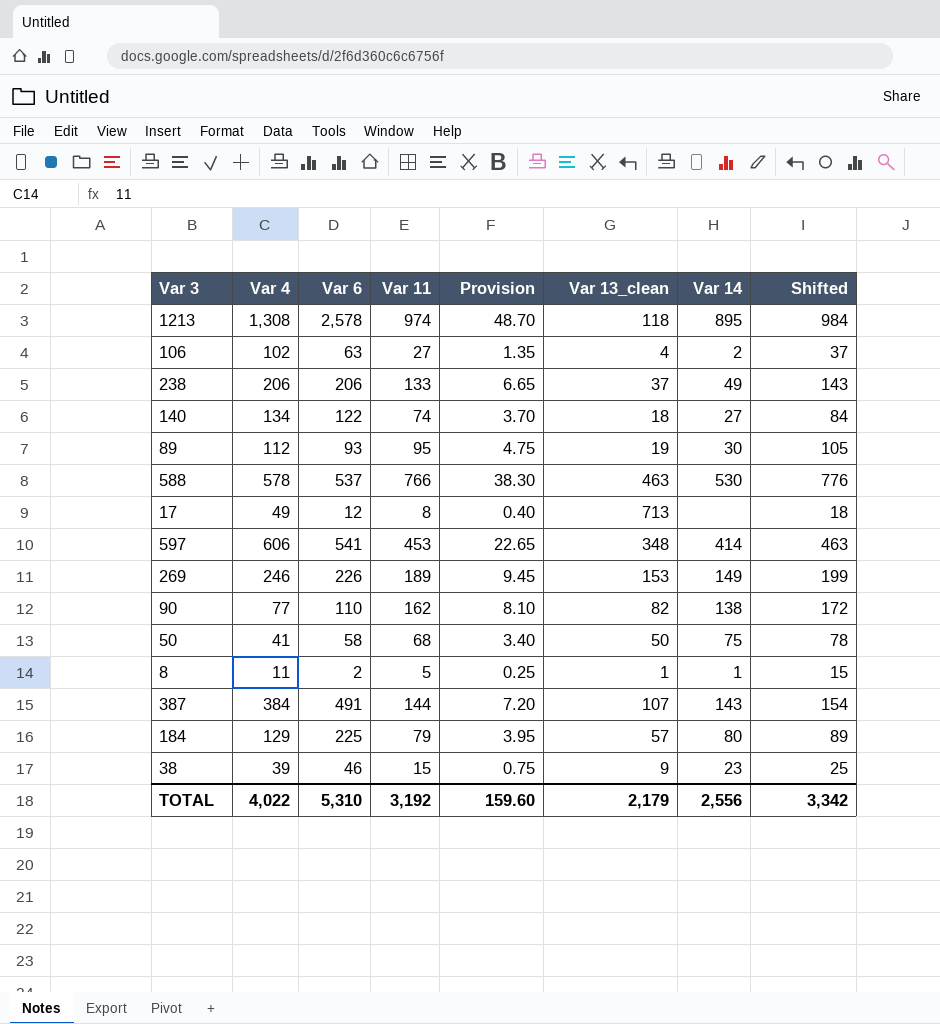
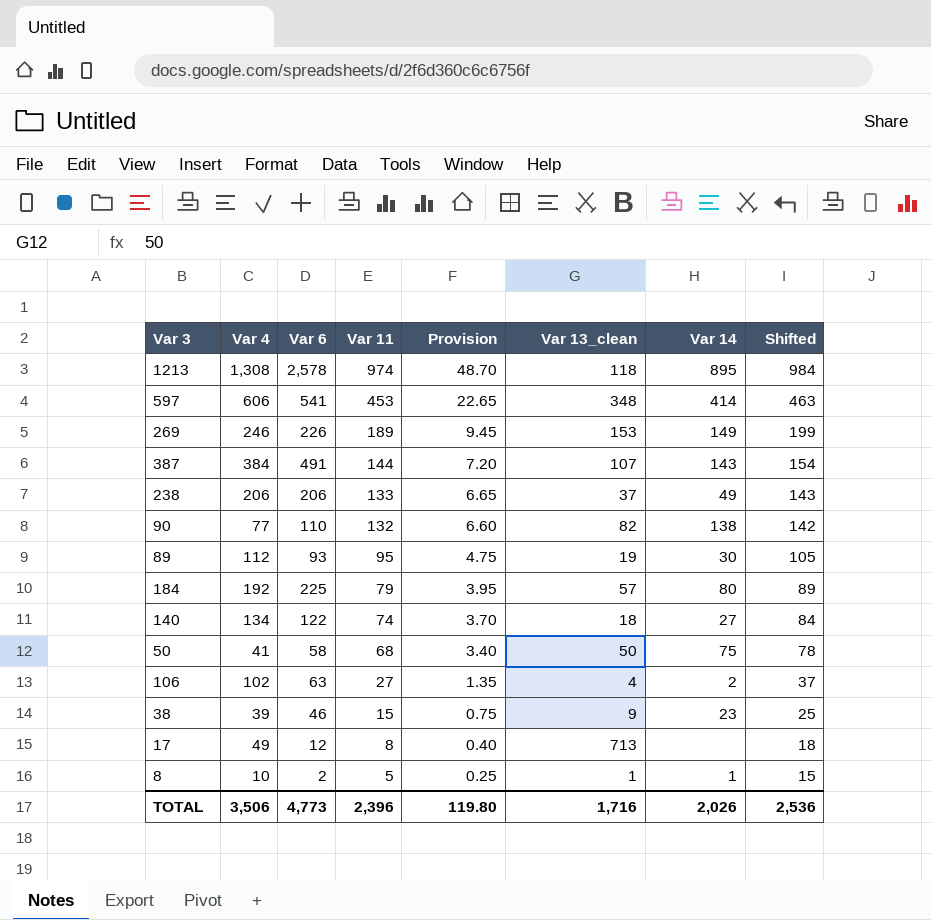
row order: none -> Var 11 descending
row 588: 578 | 537 | 766 | 38.30 | 463 | 530 | 776 -> none
90 | Var 11: 162 -> 132
90 | Provision: 8.10 -> 6.60
90 | Shifted: 172 -> 142
184 | Var 4: 129 -> 192
8 | Var 4: 11 -> 10
TOTAL | Var 4: 4,022 -> 3,506
TOTAL | Var 6: 5,310 -> 4,773
TOTAL | Var 11: 3,192 -> 2,396
TOTAL | Provision: 159.60 -> 119.80
TOTAL | Var 13_clean: 2,179 -> 1,716
TOTAL | Var 14: 2,556 -> 2,026
TOTAL | Shifted: 3,342 -> 2,536

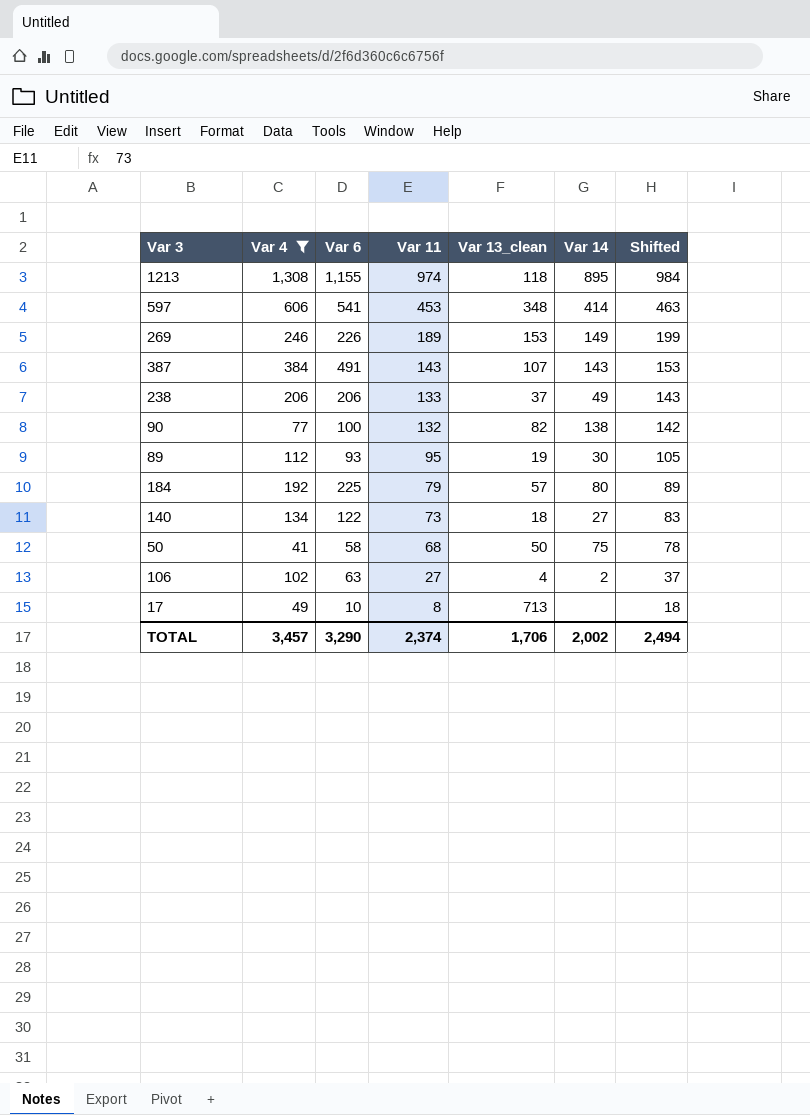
filter: none -> Var 4 >= 41
column Provision | formula: [Var 11] * 0.05 -> none
1213 | Var 6: 2,578 -> 1,155
387 | Var 11: 144 -> 143
387 | Shifted: 154 -> 153
90 | Var 6: 110 -> 100
140 | Var 11: 74 -> 73
140 | Shifted: 84 -> 83
17 | Var 6: 12 -> 10
TOTAL | Var 4: 3,506 -> 3,457
TOTAL | Var 6: 4,773 -> 3,290
TOTAL | Var 11: 2,396 -> 2,374
TOTAL | Var 13_clean: 1,716 -> 1,706
TOTAL | Var 14: 2,026 -> 2,002
TOTAL | Shifted: 2,536 -> 2,494

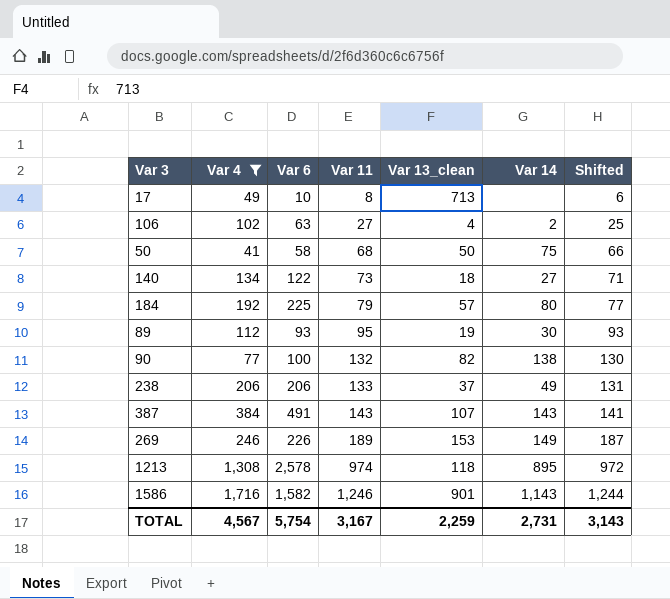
row order: Var 11 descending -> Var 11 ascending
column Shifted | formula: [Var 11] + 10 -> [Var 11] - 2
row 597: 606 | 541 | 453 | 348 | 414 | 463 -> none
1213 | Var 6: 1,155 -> 2,578
row 1586: none -> 1,716 | 1,582 | 1,246 | 901 | 1,143 | 1,244
TOTAL | Var 4: 3,457 -> 4,567
TOTAL | Var 6: 3,290 -> 5,754
TOTAL | Var 11: 2,374 -> 3,167
TOTAL | Var 13_clean: 1,706 -> 2,259
TOTAL | Var 14: 2,002 -> 2,731
TOTAL | Shifted: 2,494 -> 3,143

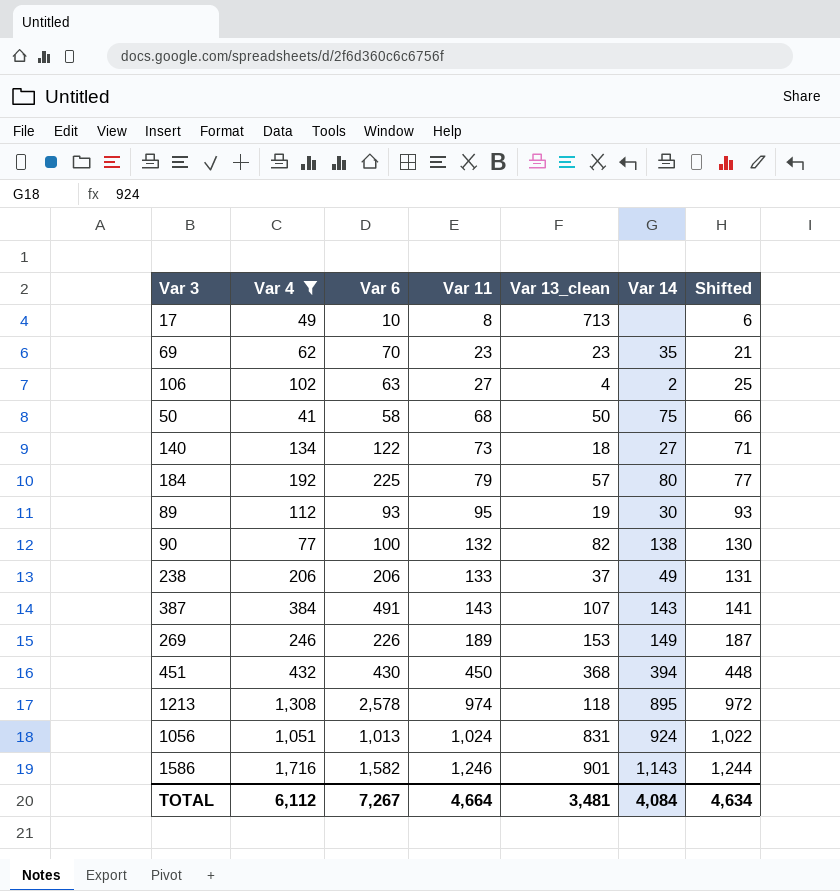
row 69: none -> 62 | 70 | 23 | 23 | 35 | 21
row 451: none -> 432 | 430 | 450 | 368 | 394 | 448
row 1056: none -> 1,051 | 1,013 | 1,024 | 831 | 924 | 1,022
TOTAL | Var 4: 4,567 -> 6,112
TOTAL | Var 6: 5,754 -> 7,267
TOTAL | Var 11: 3,167 -> 4,664
TOTAL | Var 13_clean: 2,259 -> 3,481
TOTAL | Var 14: 2,731 -> 4,084
TOTAL | Shifted: 3,143 -> 4,634

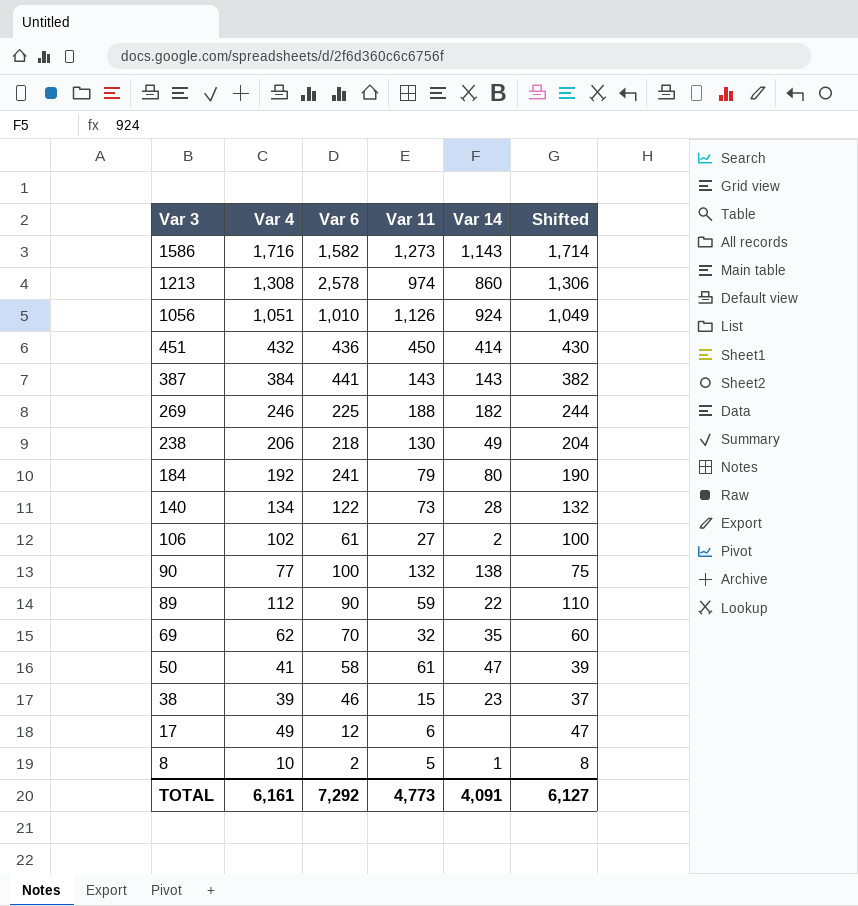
filter: Var 4 >= 41 -> none
row order: Var 11 ascending -> Var 3 descending
column Var 13_clean | position: 5 -> none
column Shifted | formula: [Var 11] - 2 -> [Var 4] - 2
1586 | Var 11: 1,246 -> 1,273
1213 | Var 14: 895 -> 860
1056 | Var 6: 1,013 -> 1,010
1056 | Var 11: 1,024 -> 1,126
451 | Var 6: 430 -> 436
451 | Var 14: 394 -> 414
387 | Var 6: 491 -> 441
269 | Var 6: 226 -> 225
269 | Var 11: 189 -> 188
269 | Var 14: 149 -> 182
238 | Var 6: 206 -> 218
238 | Var 11: 133 -> 130
184 | Var 6: 225 -> 241
140 | Var 14: 27 -> 28
106 | Var 6: 63 -> 61
89 | Var 6: 93 -> 90
89 | Var 11: 95 -> 59
89 | Var 14: 30 -> 22
69 | Var 11: 23 -> 32
50 | Var 11: 68 -> 61
50 | Var 14: 75 -> 47
17 | Var 6: 10 -> 12
17 | Var 11: 8 -> 6
TOTAL | Var 4: 6,112 -> 6,161
TOTAL | Var 6: 7,267 -> 7,292
TOTAL | Var 11: 4,664 -> 4,773
TOTAL | Var 14: 4,084 -> 4,091
TOTAL | Shifted: 4,634 -> 6,127

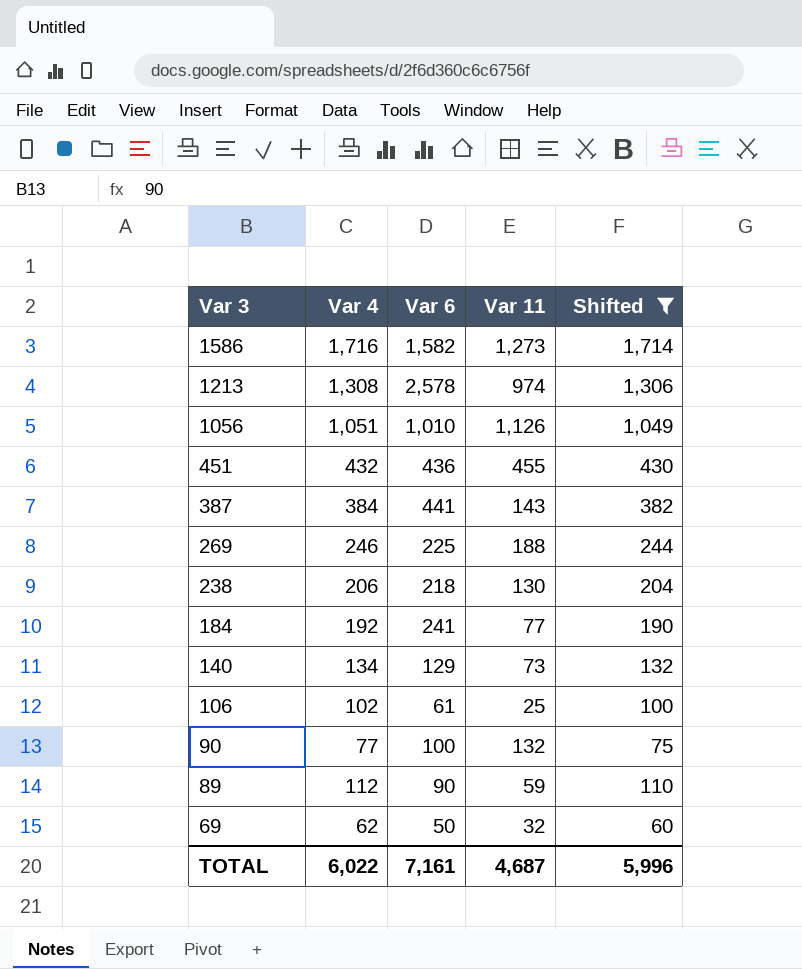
filter: none -> Shifted >= 60
column Var 14 | position: 5 -> none
451 | Var 11: 450 -> 455
184 | Var 11: 79 -> 77
140 | Var 6: 122 -> 129
106 | Var 11: 27 -> 25
69 | Var 6: 70 -> 50
TOTAL | Var 4: 6,161 -> 6,022
TOTAL | Var 6: 7,292 -> 7,161
TOTAL | Var 11: 4,773 -> 4,687
TOTAL | Shifted: 6,127 -> 5,996

